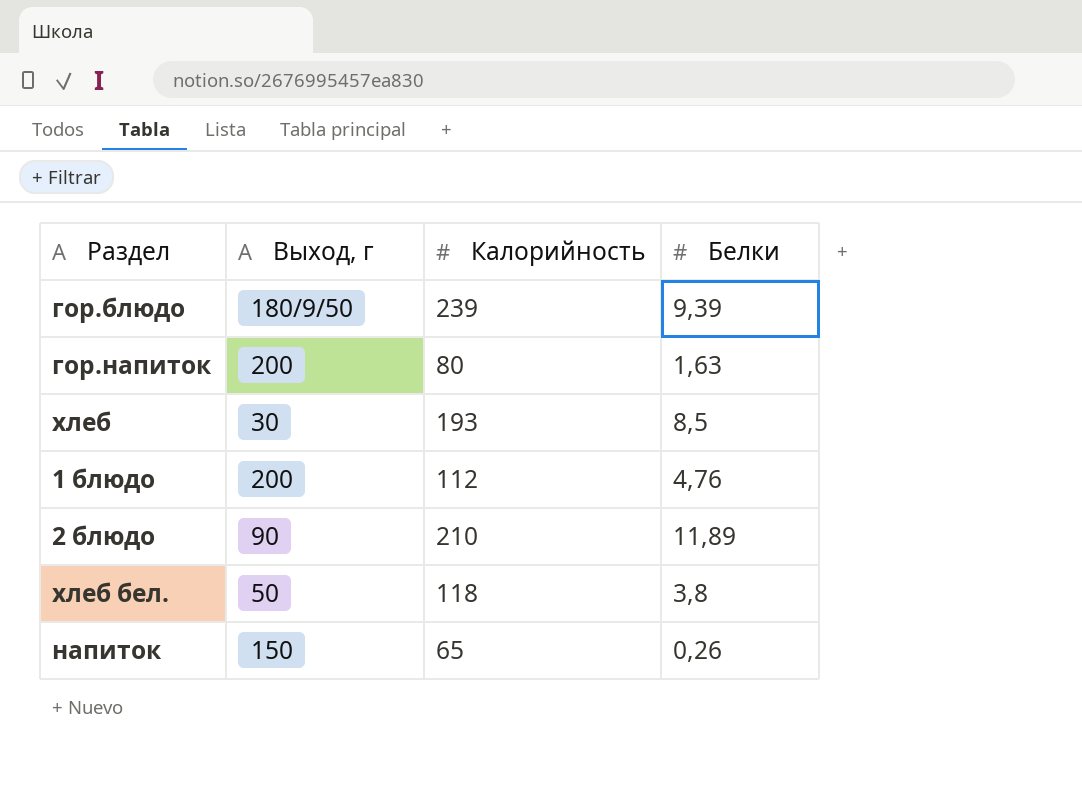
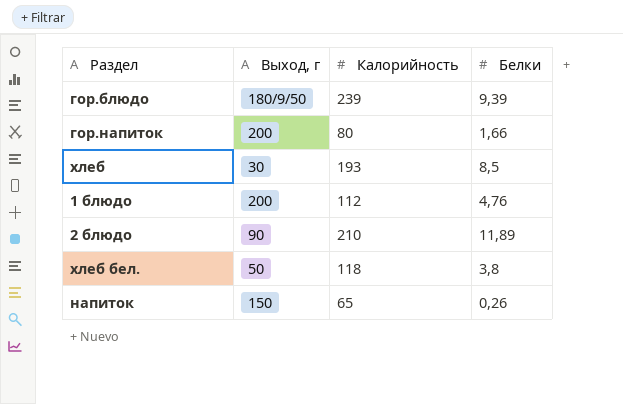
гор.напиток | Белки: 1,63 -> 1,66

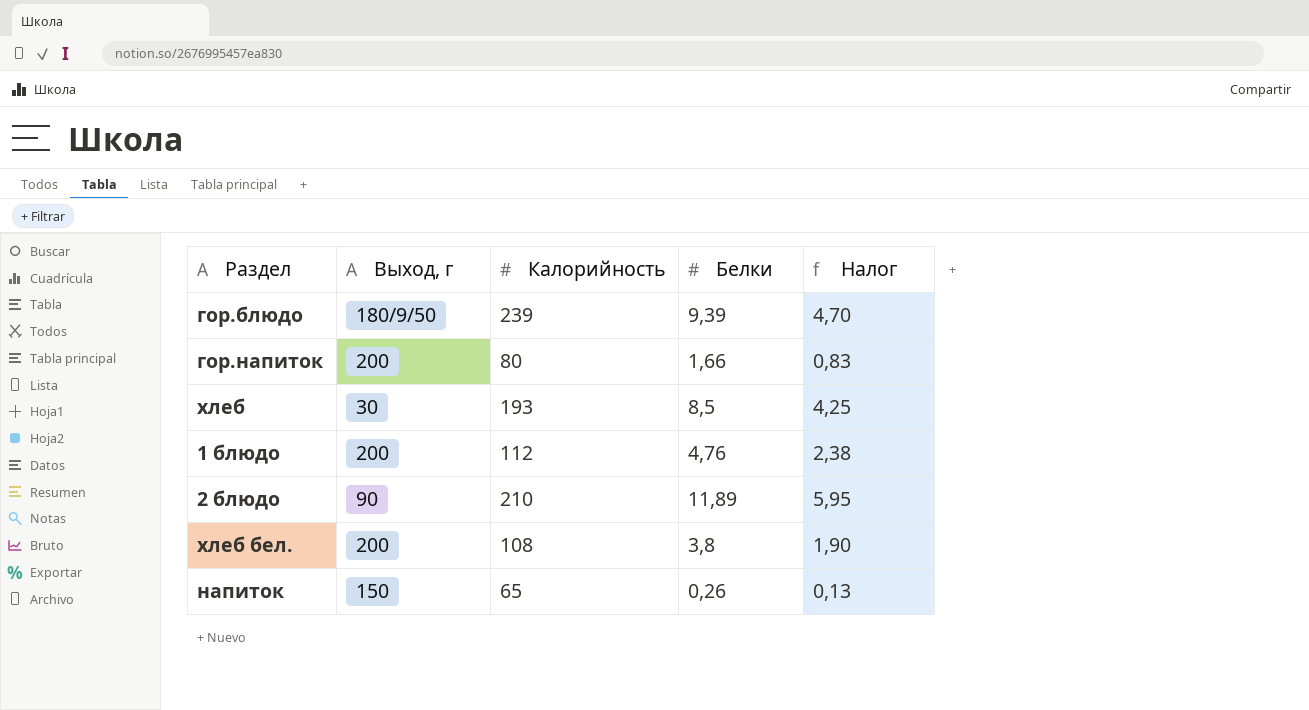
column Налог | formula: none -> [Белки] * 0,5
хлеб бел. | Выход, г: 50 -> 200
хлеб бел. | Калорийность: 118 -> 108

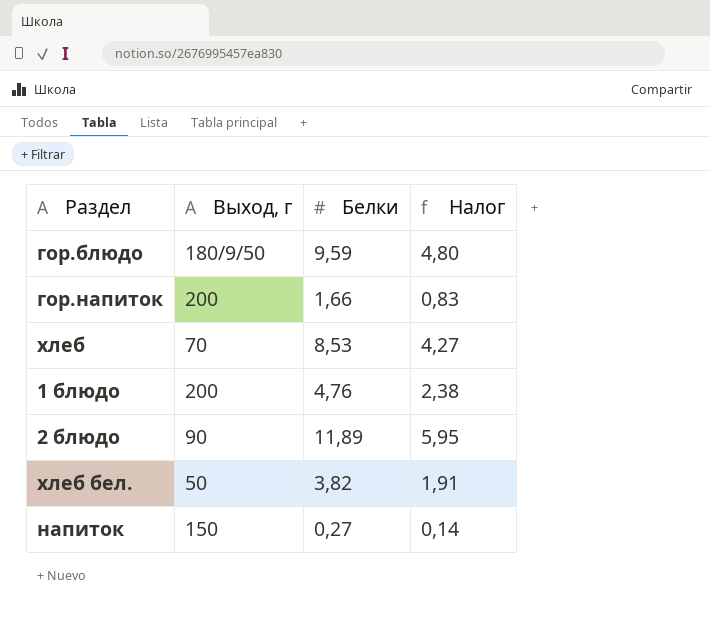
column Калорийность | position: 3 -> none
гор.блюдо | Белки: 9,39 -> 9,59
гор.блюдо | Налог: 4,70 -> 4,80
хлеб | Выход, г: 30 -> 70
хлеб | Белки: 8,5 -> 8,53
хлеб | Налог: 4,25 -> 4,27
хлеб бел. | Выход, г: 200 -> 50
хлеб бел. | Белки: 3,8 -> 3,82
хлеб бел. | Налог: 1,90 -> 1,91
напиток | Белки: 0,26 -> 0,27
напиток | Налог: 0,13 -> 0,14

